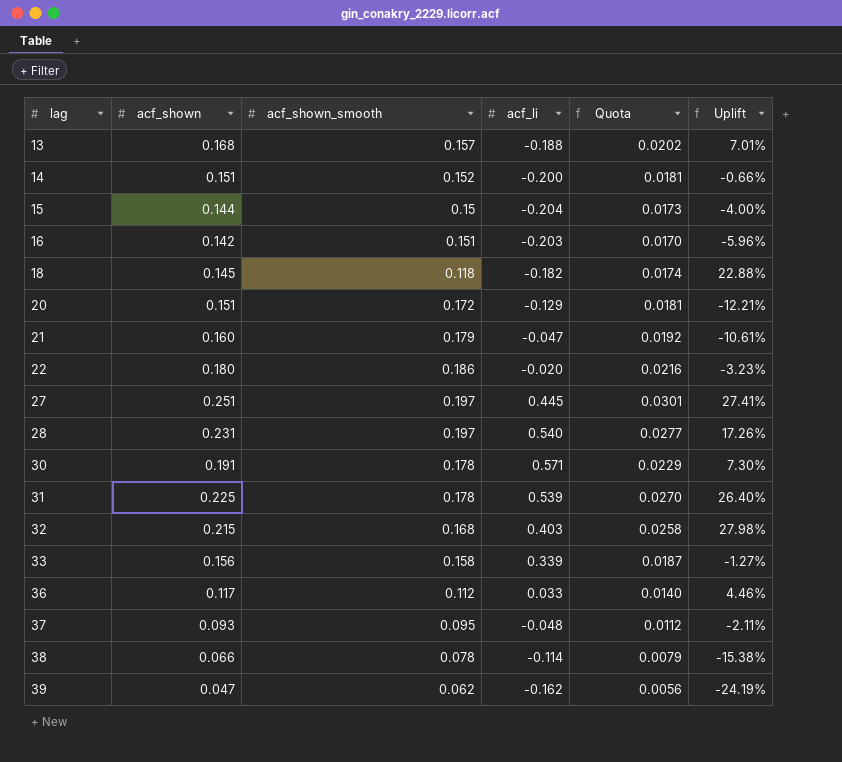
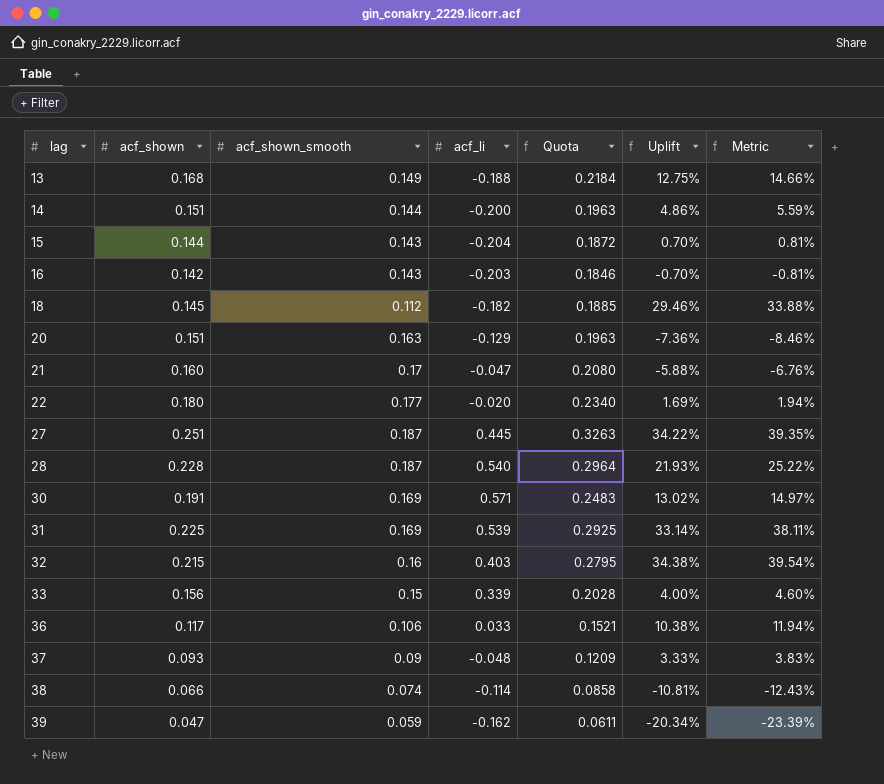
column Quota | formula: [acf_shown] * 0.12 -> [acf_shown] * 1.3
column Metric | formula: none -> [Uplift] * 1.15
13 | acf_shown_smooth: 0.157 -> 0.149
13 | Uplift: 7.01% -> 12.75%
14 | acf_shown_smooth: 0.152 -> 0.144
14 | Uplift: -0.66% -> 4.86%
15 | acf_shown_smooth: 0.15 -> 0.143
15 | Uplift: -4.00% -> 0.70%
16 | acf_shown_smooth: 0.151 -> 0.143
16 | Uplift: -5.96% -> -0.70%
18 | acf_shown_smooth: 0.118 -> 0.112
18 | Uplift: 22.88% -> 29.46%
20 | acf_shown_smooth: 0.172 -> 0.163
20 | Uplift: -12.21% -> -7.36%
21 | acf_shown_smooth: 0.179 -> 0.17
21 | Uplift: -10.61% -> -5.88%
22 | acf_shown_smooth: 0.186 -> 0.177
22 | Uplift: -3.23% -> 1.69%
27 | acf_shown_smooth: 0.197 -> 0.187
27 | Uplift: 27.41% -> 34.22%
28 | acf_shown: 0.231 -> 0.228
28 | acf_shown_smooth: 0.197 -> 0.187
28 | Uplift: 17.26% -> 21.93%
30 | acf_shown_smooth: 0.178 -> 0.169
30 | Uplift: 7.30% -> 13.02%
31 | acf_shown_smooth: 0.178 -> 0.169
31 | Uplift: 26.40% -> 33.14%
32 | acf_shown_smooth: 0.168 -> 0.16
32 | Uplift: 27.98% -> 34.38%
33 | acf_shown_smooth: 0.158 -> 0.15
33 | Uplift: -1.27% -> 4.00%
36 | acf_shown_smooth: 0.112 -> 0.106
36 | Uplift: 4.46% -> 10.38%
37 | acf_shown_smooth: 0.095 -> 0.09
37 | Uplift: -2.11% -> 3.33%
38 | acf_shown_smooth: 0.078 -> 0.074
38 | Uplift: -15.38% -> -10.81%
39 | acf_shown_smooth: 0.062 -> 0.059
39 | Uplift: -24.19% -> -20.34%

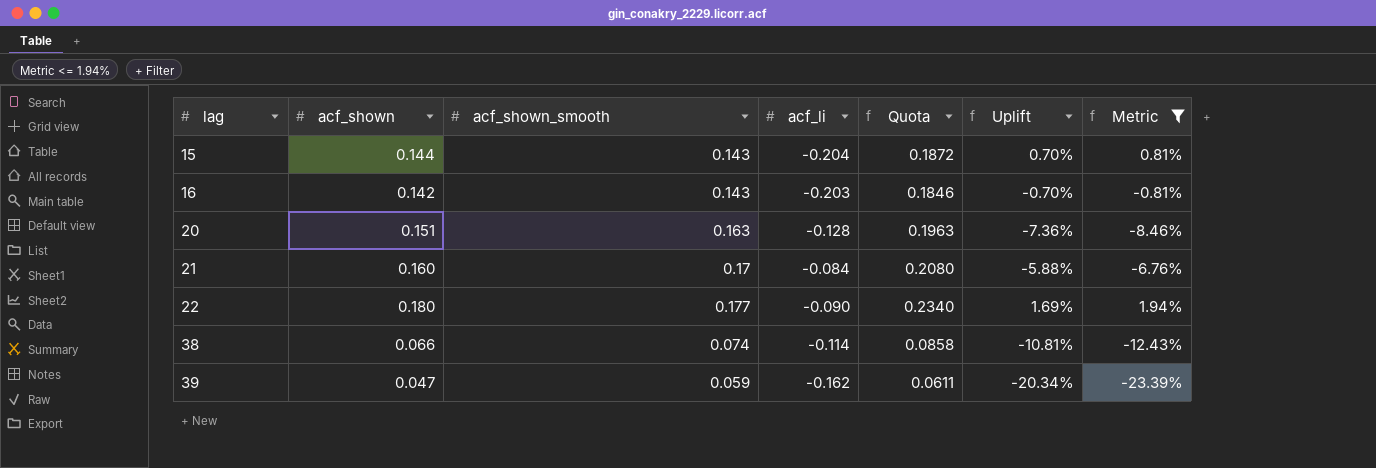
filter: none -> Metric <= 1.94%
20 | acf_li: -0.129 -> -0.128
21 | acf_li: -0.047 -> -0.084
22 | acf_li: -0.020 -> -0.090

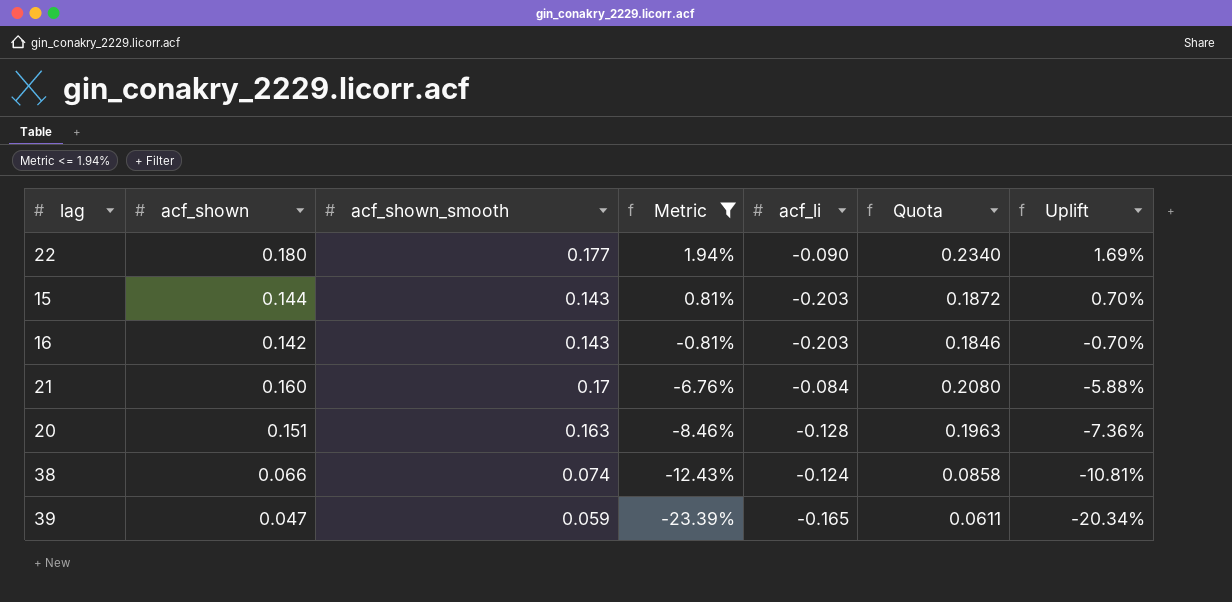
row order: lag ascending -> Metric descending
column Metric | position: 7 -> 4
15 | acf_li: -0.204 -> -0.203
38 | acf_li: -0.114 -> -0.124
39 | acf_li: -0.162 -> -0.165

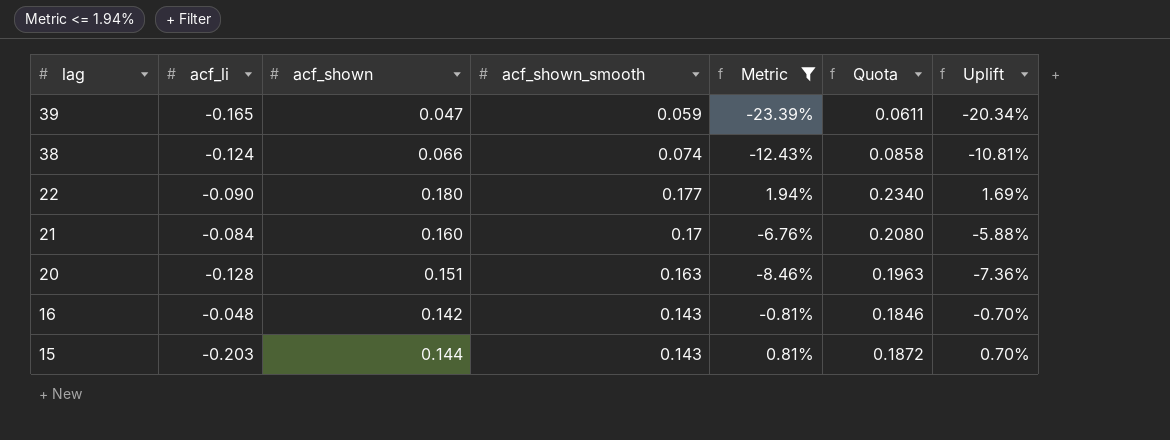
row order: Metric descending -> lag descending
column acf_li | position: 5 -> 2
16 | acf_li: -0.203 -> -0.048

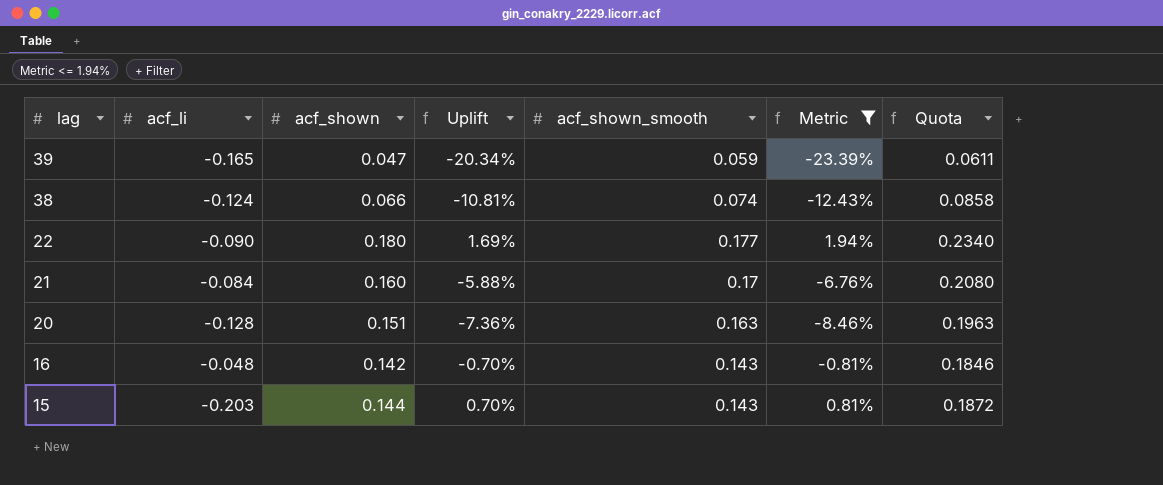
column Uplift | position: 7 -> 4

